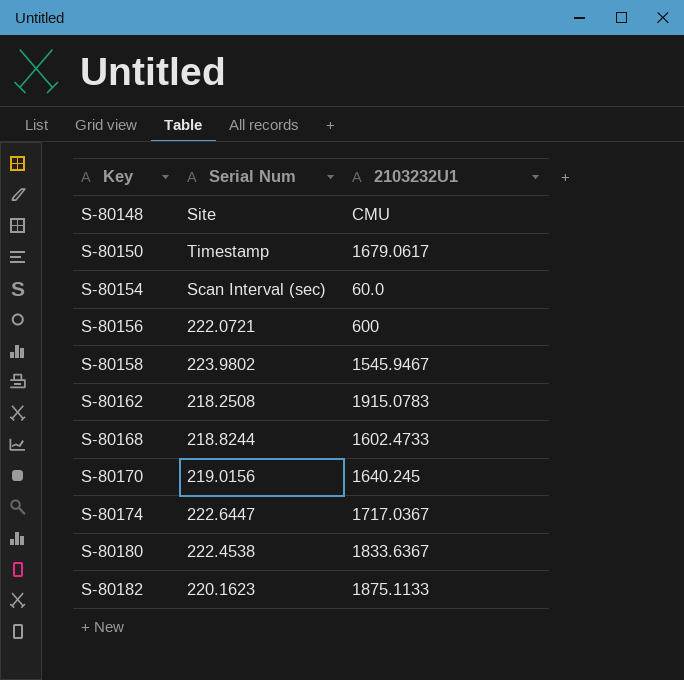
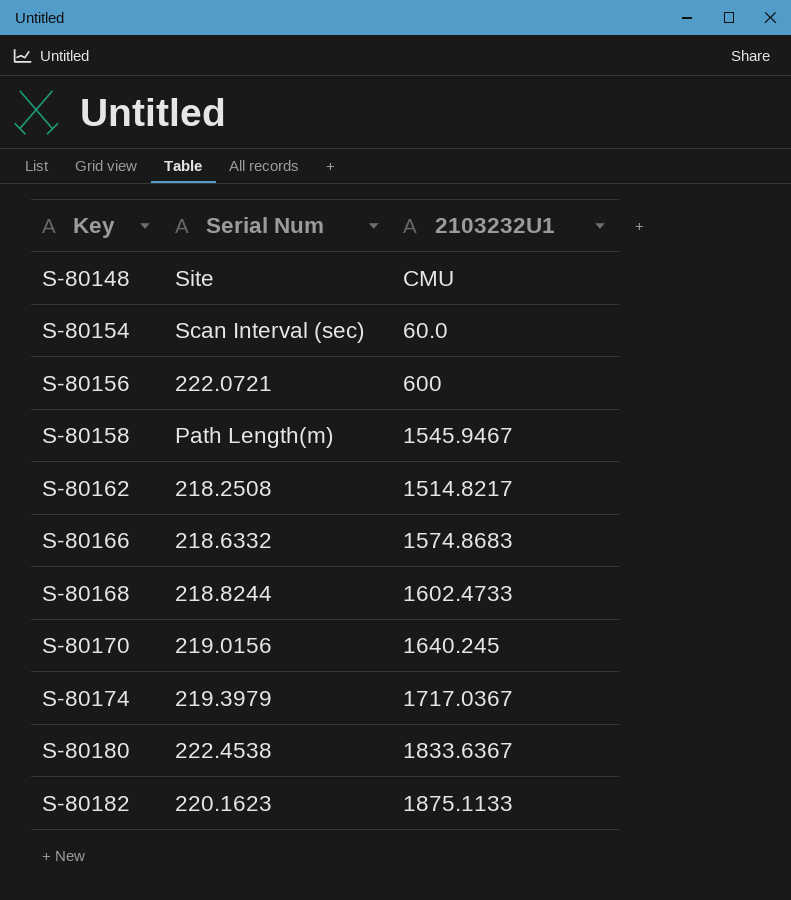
row S-80150: Timestamp | 1679.0617 -> none
S-80158 | Serial Num: 223.9802 -> Path Length(m)
S-80162 | 2103232U1: 1915.0783 -> 1514.8217
row S-80166: none -> 218.6332 | 1574.8683
S-80174 | Serial Num: 222.6447 -> 219.3979

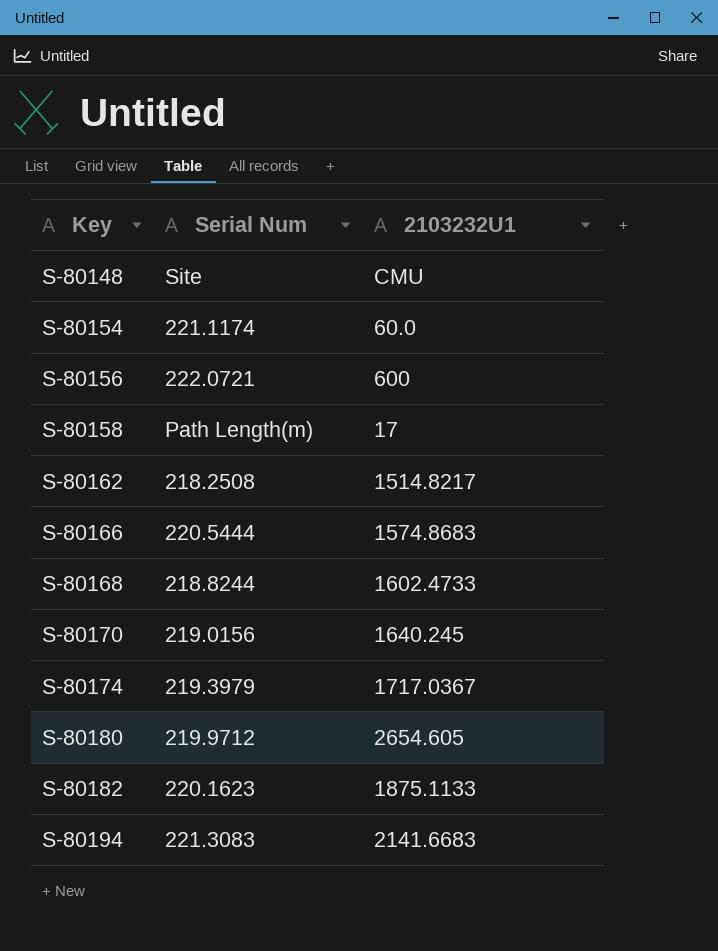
S-80154 | Serial Num: Scan Interval (sec) -> 221.1174
S-80158 | 2103232U1: 1545.9467 -> 17
S-80166 | Serial Num: 218.6332 -> 220.5444
S-80180 | Serial Num: 222.4538 -> 219.9712
S-80180 | 2103232U1: 1833.6367 -> 2654.605
row S-80194: none -> 221.3083 | 2141.6683

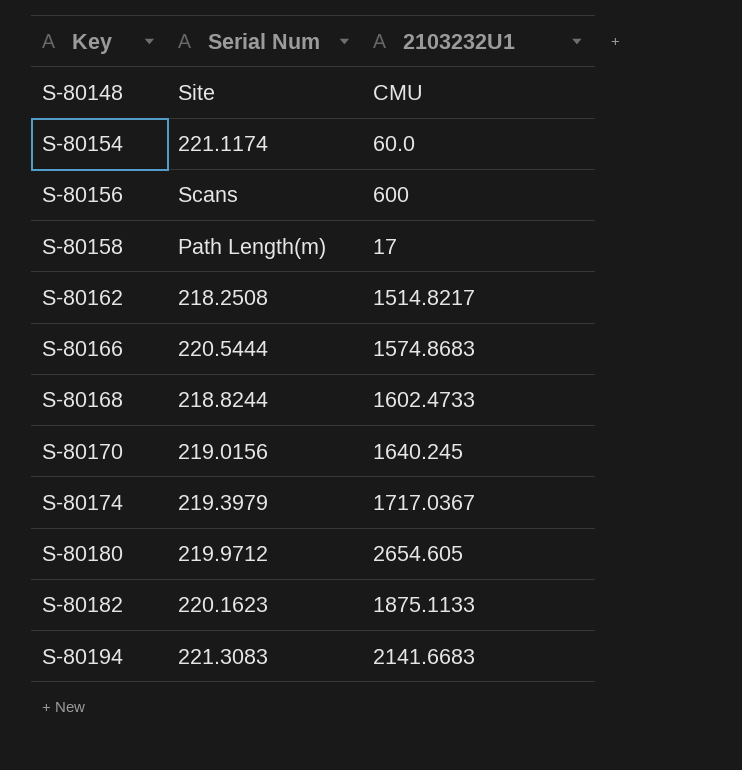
S-80156 | Serial Num: 222.0721 -> Scans

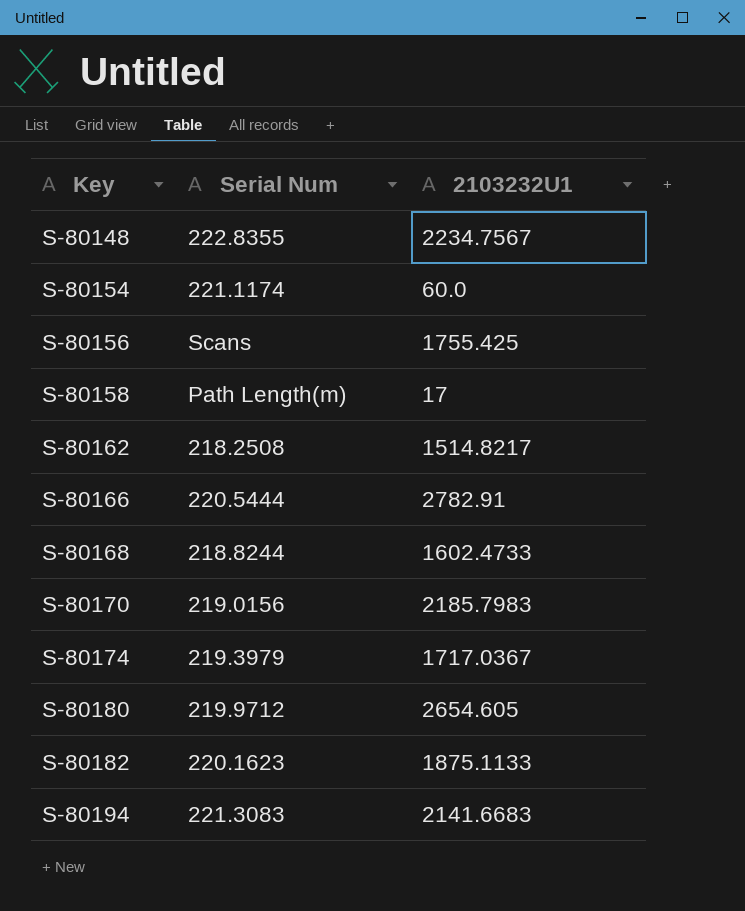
S-80148 | Serial Num: Site -> 222.8355
S-80148 | 2103232U1: CMU -> 2234.7567
S-80156 | 2103232U1: 600 -> 1755.425
S-80166 | 2103232U1: 1574.8683 -> 2782.91
S-80170 | 2103232U1: 1640.245 -> 2185.7983

